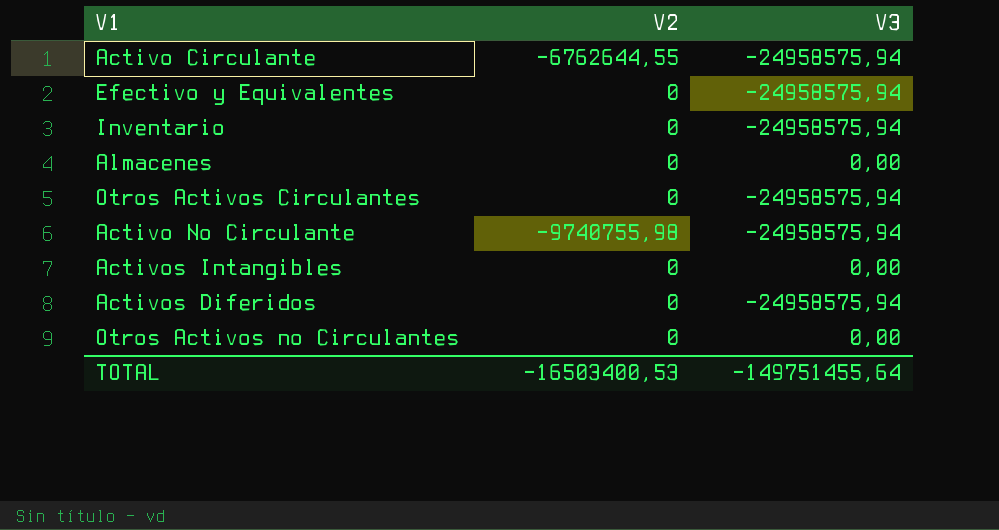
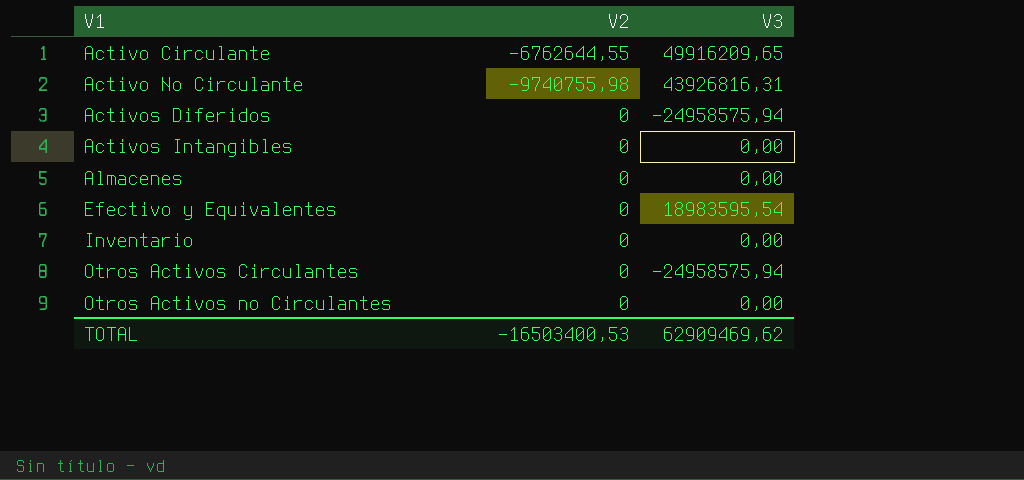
row order: none -> V1 ascending
Activo Circulante | V3: -24958575,94 -> 49916209,65
Activo No Circulante | V3: -24958575,94 -> 43926816,31
Efectivo y Equivalentes | V3: -24958575,94 -> 18983595,54
Inventario | V3: -24958575,94 -> 0,00
TOTAL | V3: -149751455,64 -> 62909469,62

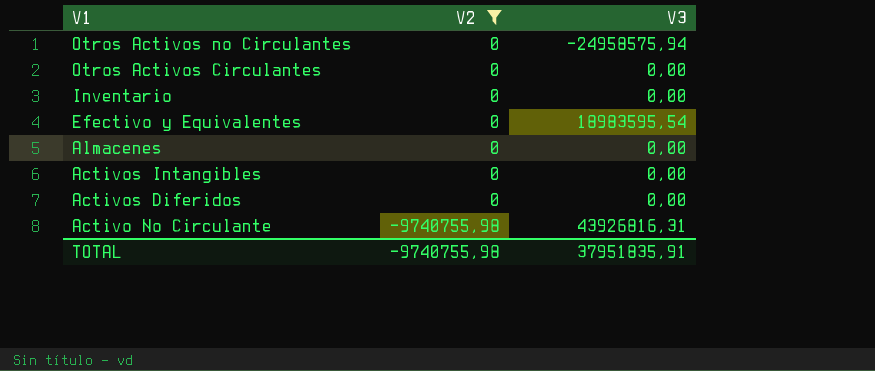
filter: none -> V2 != -6762644,55
row order: V1 ascending -> V1 descending
Otros Activos no Circulantes | V3: 0,00 -> -24958575,94
Otros Activos Circulantes | V3: -24958575,94 -> 0,00
Activos Diferidos | V3: -24958575,94 -> 0,00
TOTAL | V2: -16503400,53 -> -9740755,98
TOTAL | V3: 62909469,62 -> 37951835,91

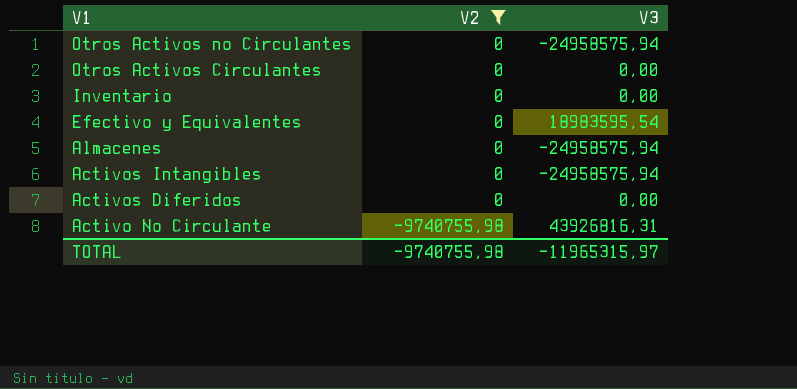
Almacenes | V3: 0,00 -> -24958575,94
Activos Intangibles | V3: 0,00 -> -24958575,94
TOTAL | V3: 37951835,91 -> -11965315,97

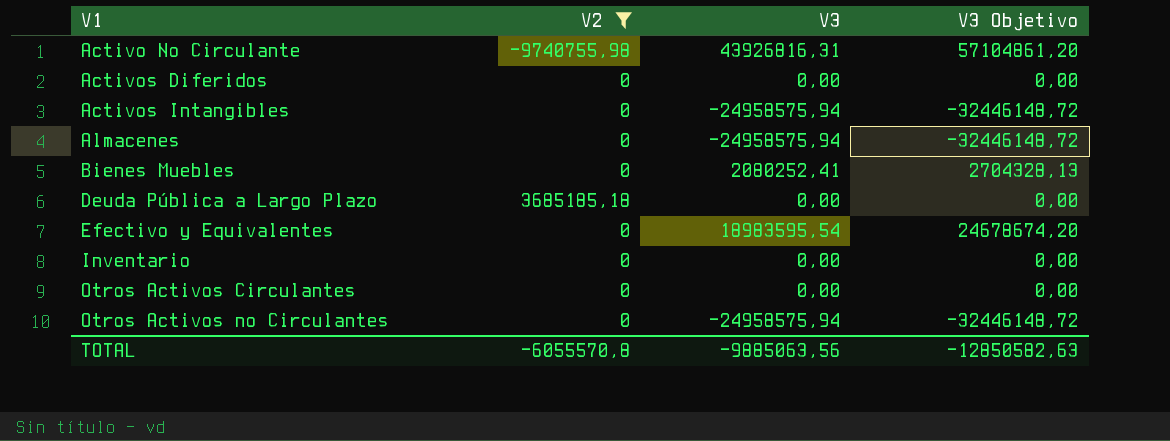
row order: V1 descending -> V1 ascending
column V3 Objetivo | formula: none -> [V3] * 1,3
row Bienes Muebles: none -> 0 | 2080252,41 | 2704328,13
row Deuda Pública a Largo Plazo: none -> 3685185,18 | 0,00 | 0,00
TOTAL | V2: -9740755,98 -> -6055570,8
TOTAL | V3: -11965315,97 -> -9885063,56

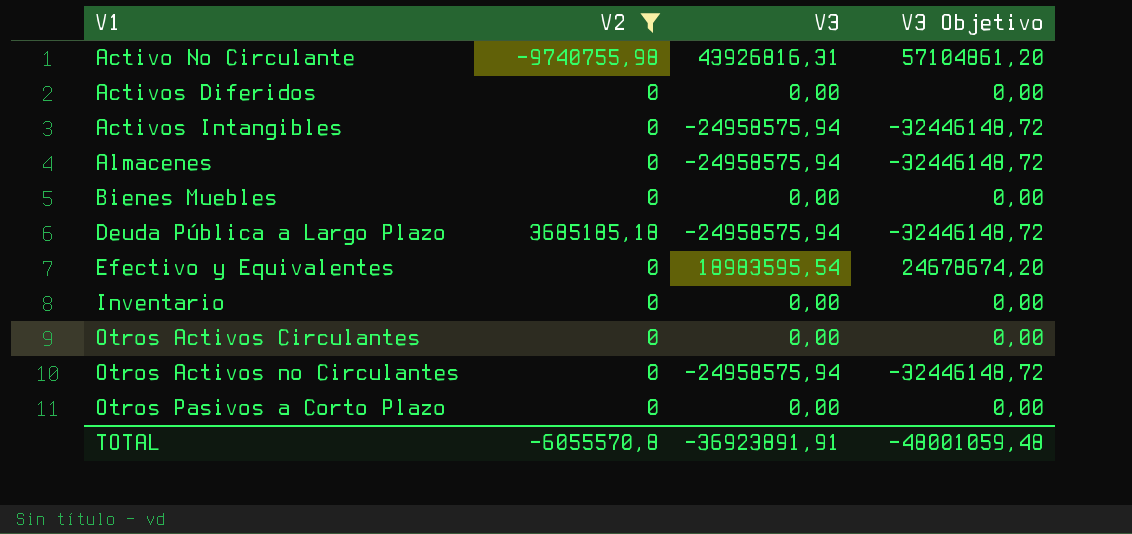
Bienes Muebles | V3: 2080252,41 -> 0,00
Bienes Muebles | V3 Objetivo: 2704328,13 -> 0,00
Deuda Pública a Largo Plazo | V3: 0,00 -> -24958575,94
Deuda Pública a Largo Plazo | V3 Objetivo: 0,00 -> -32446148,72
row Otros Pasivos a Corto Plazo: none -> 0 | 0,00 | 0,00
TOTAL | V3: -9885063,56 -> -36923891,91
TOTAL | V3 Objetivo: -12850582,63 -> -48001059,48

